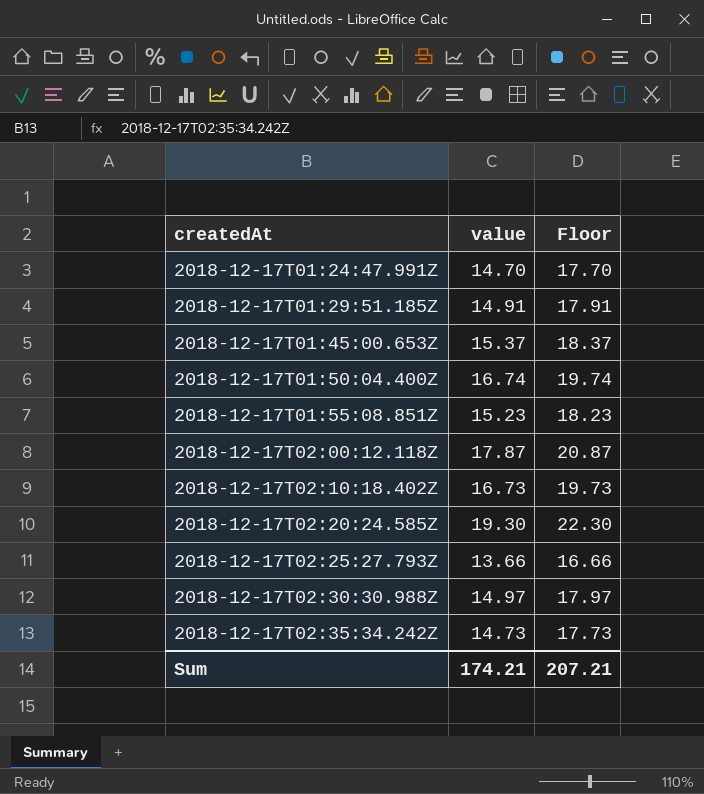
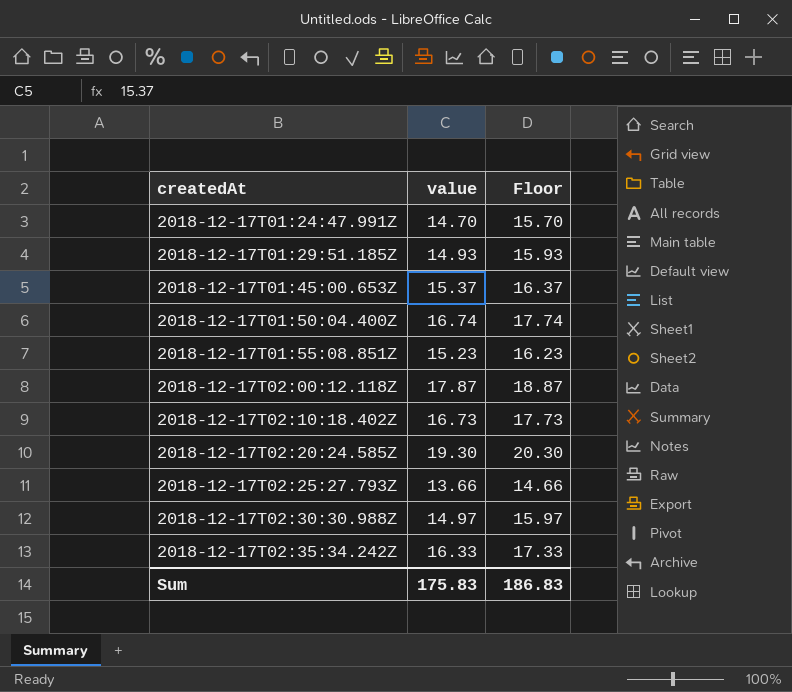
column Floor | formula: [value] + 3 -> [value] + 1
2018-12-17T01:29:51.185Z | value: 14.91 -> 14.93
2018-12-17T02:35:34.242Z | value: 14.73 -> 16.33
Sum | value: 174.21 -> 175.83
Sum | Floor: 207.21 -> 186.83

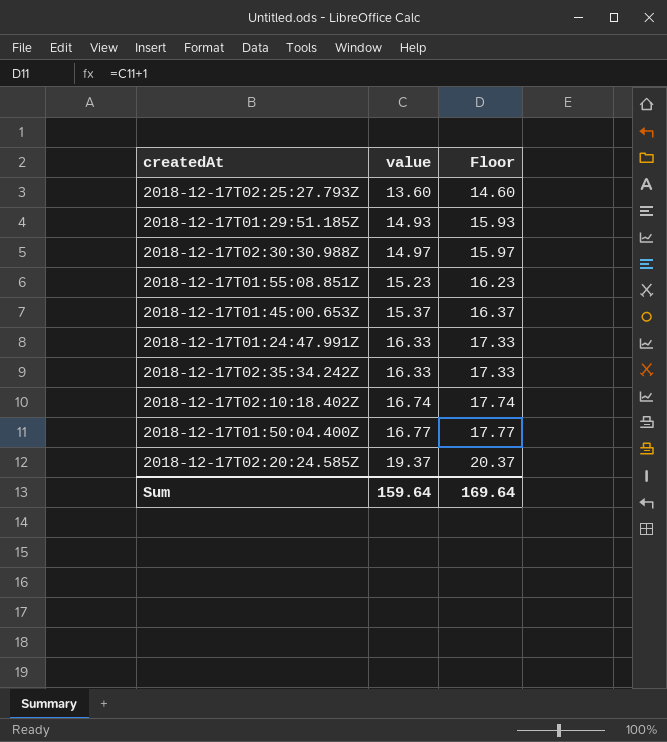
row order: createdAt ascending -> value ascending
row 2018-12-17T02:00:12.118Z: 17.87 | 18.87 -> none
2018-12-17T02:25:27.793Z | value: 13.66 -> 13.60
2018-12-17T02:25:27.793Z | Floor: 14.66 -> 14.60
2018-12-17T01:24:47.991Z | value: 14.70 -> 16.33
2018-12-17T01:24:47.991Z | Floor: 15.70 -> 17.33
2018-12-17T02:10:18.402Z | value: 16.73 -> 16.74
2018-12-17T02:10:18.402Z | Floor: 17.73 -> 17.74
2018-12-17T01:50:04.400Z | value: 16.74 -> 16.77
2018-12-17T01:50:04.400Z | Floor: 17.74 -> 17.77
2018-12-17T02:20:24.585Z | value: 19.30 -> 19.37
2018-12-17T02:20:24.585Z | Floor: 20.30 -> 20.37
Sum | value: 175.83 -> 159.64
Sum | Floor: 186.83 -> 169.64

